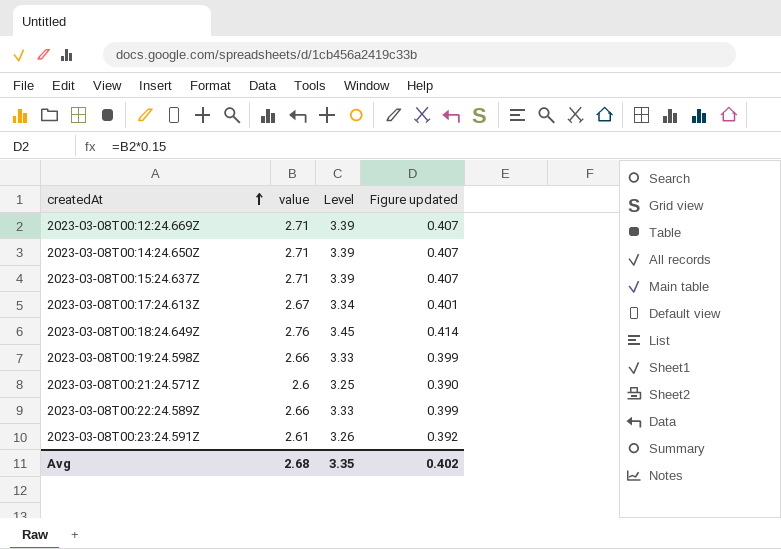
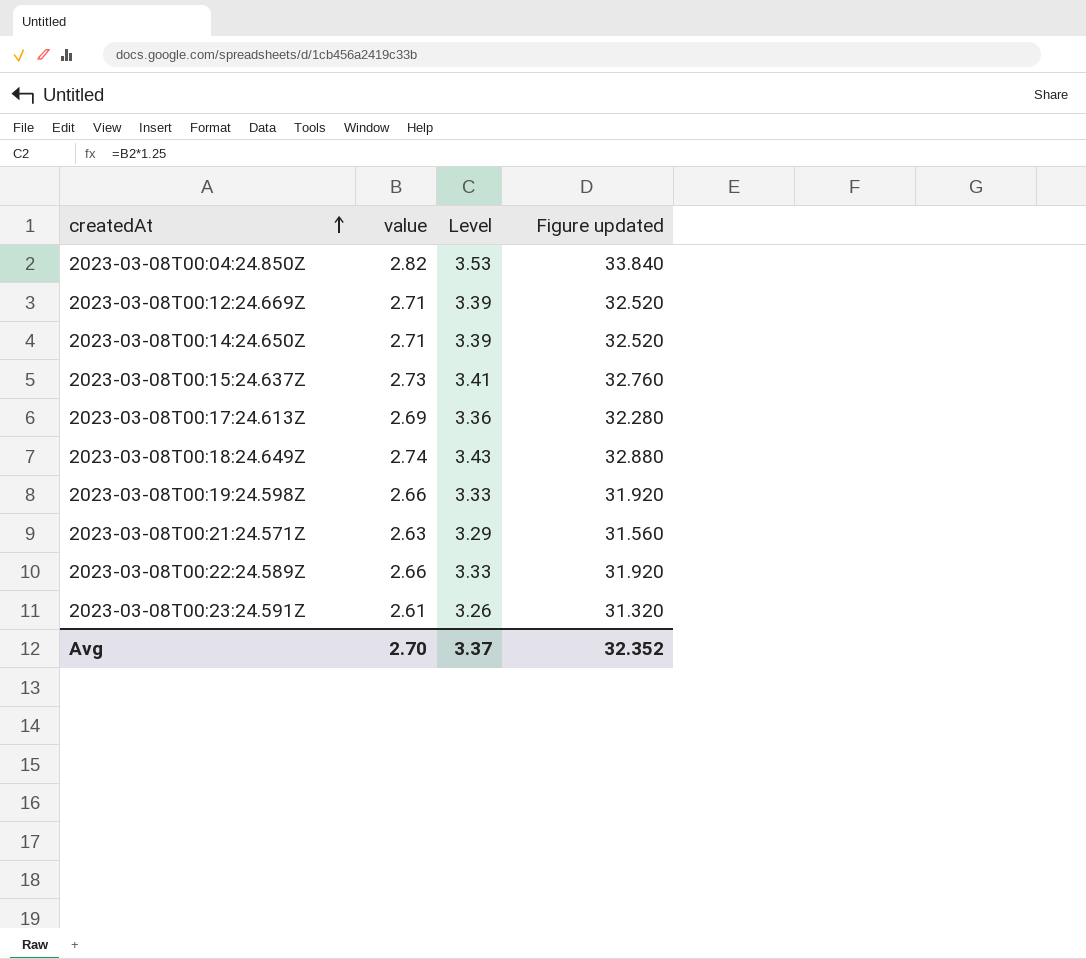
column Figure updated | formula: [value] * 0.15 -> [value] * 12
row 2023-03-08T00:04:24.850Z: none -> 2.82 | 3.53 | 33.840
2023-03-08T00:15:24.637Z | value: 2.71 -> 2.73
2023-03-08T00:15:24.637Z | Level: 3.39 -> 3.41
2023-03-08T00:17:24.613Z | value: 2.67 -> 2.69
2023-03-08T00:17:24.613Z | Level: 3.34 -> 3.36
2023-03-08T00:18:24.649Z | value: 2.76 -> 2.74
2023-03-08T00:18:24.649Z | Level: 3.45 -> 3.43
2023-03-08T00:21:24.571Z | value: 2.6 -> 2.63
2023-03-08T00:21:24.571Z | Level: 3.25 -> 3.29
Avg | value: 2.68 -> 2.70
Avg | Level: 3.35 -> 3.37
Avg | Figure updated: 0.402 -> 32.352

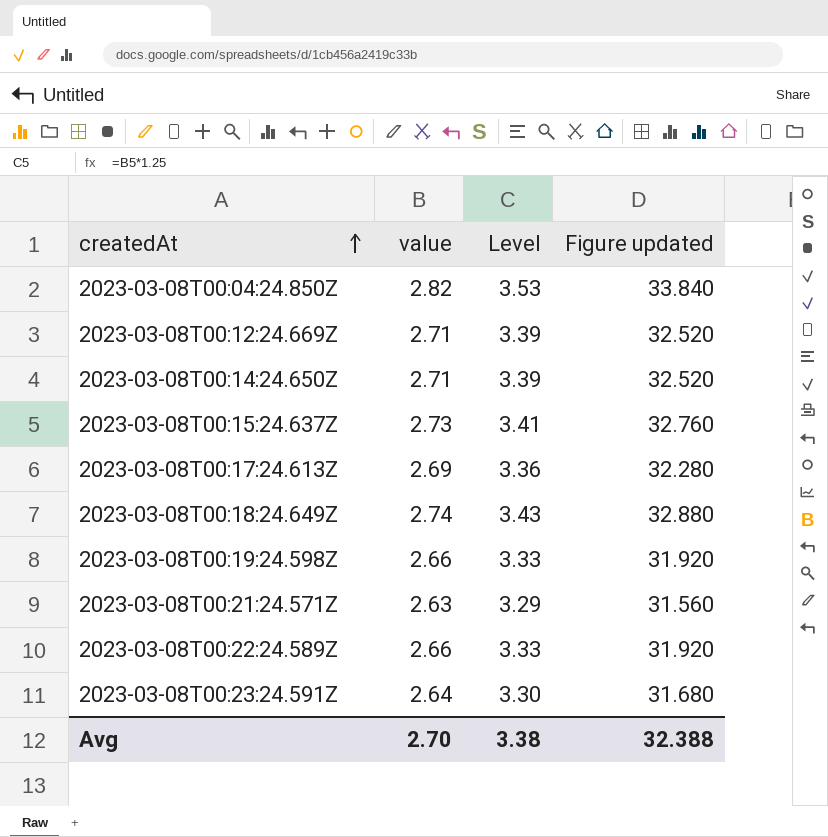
2023-03-08T00:23:24.591Z | value: 2.61 -> 2.64
2023-03-08T00:23:24.591Z | Level: 3.26 -> 3.30
2023-03-08T00:23:24.591Z | Figure updated: 31.320 -> 31.680
Avg | Level: 3.37 -> 3.38
Avg | Figure updated: 32.352 -> 32.388

